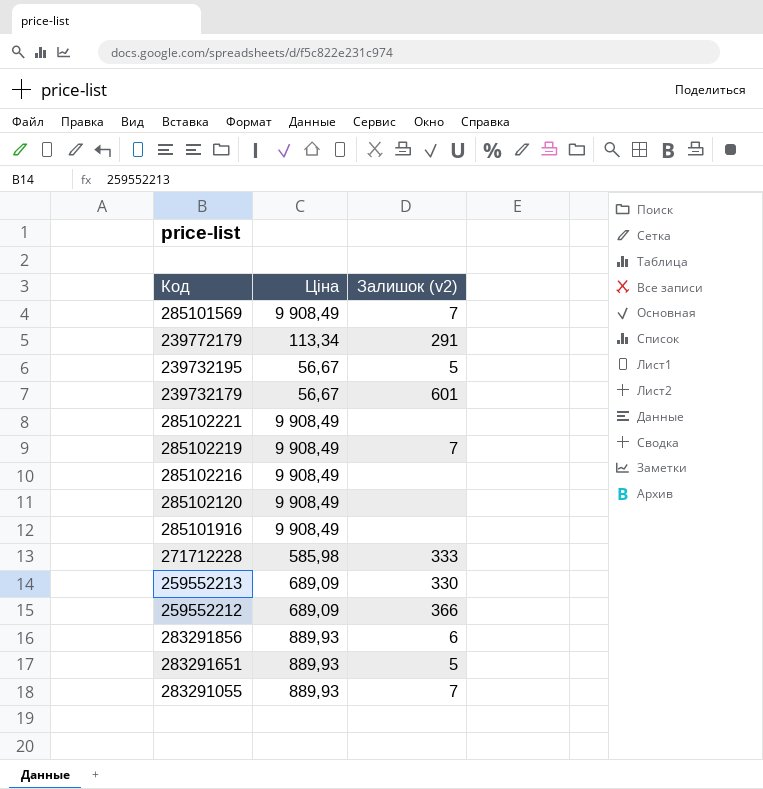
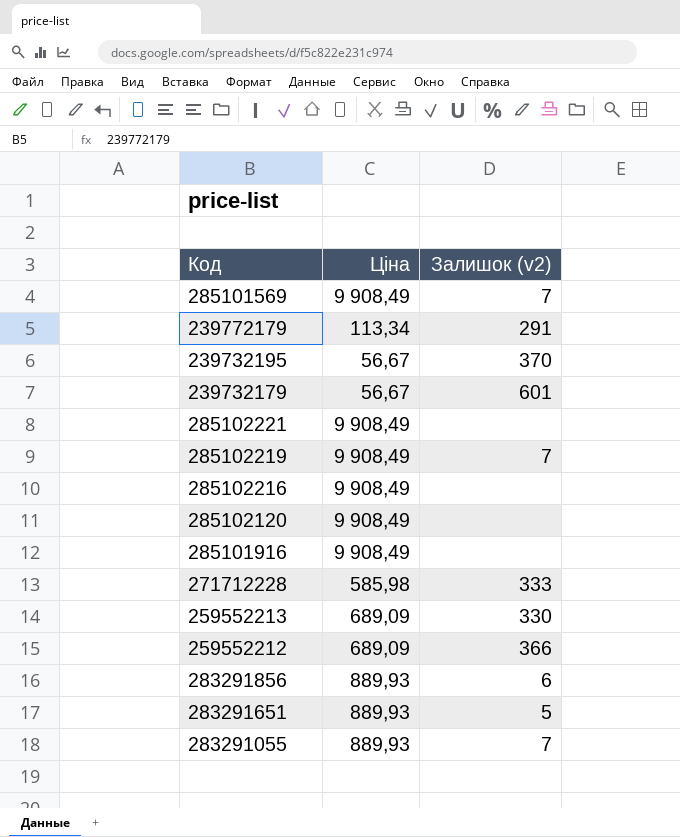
239732195 | Залишок (v2): 5 -> 370

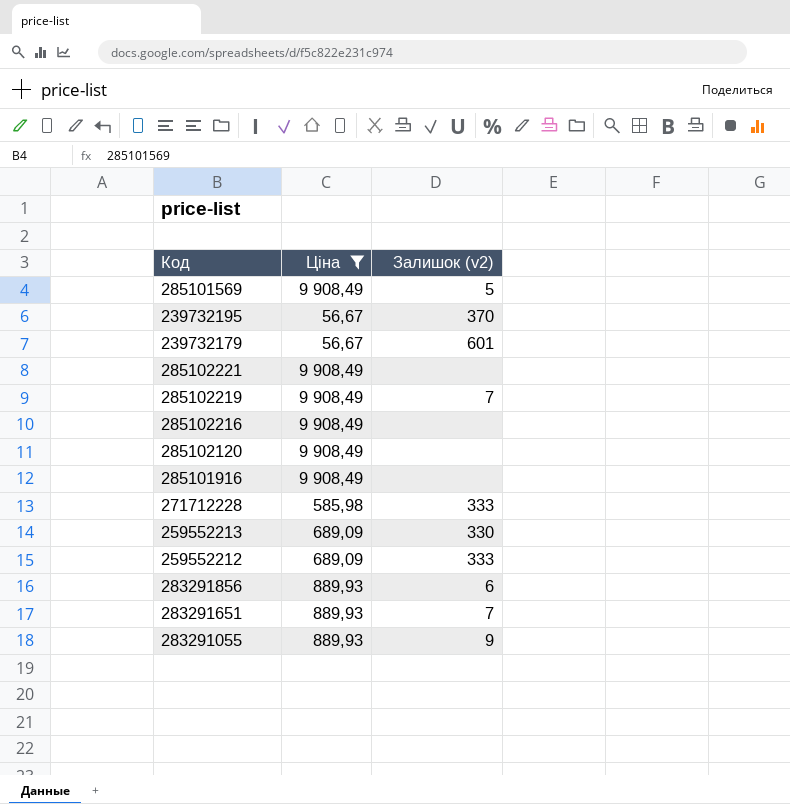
filter: none -> Ціна != 113,34
285101569 | Залишок (v2): 7 -> 5
259552212 | Залишок (v2): 366 -> 333
283291651 | Залишок (v2): 5 -> 7
283291055 | Залишок (v2): 7 -> 9

